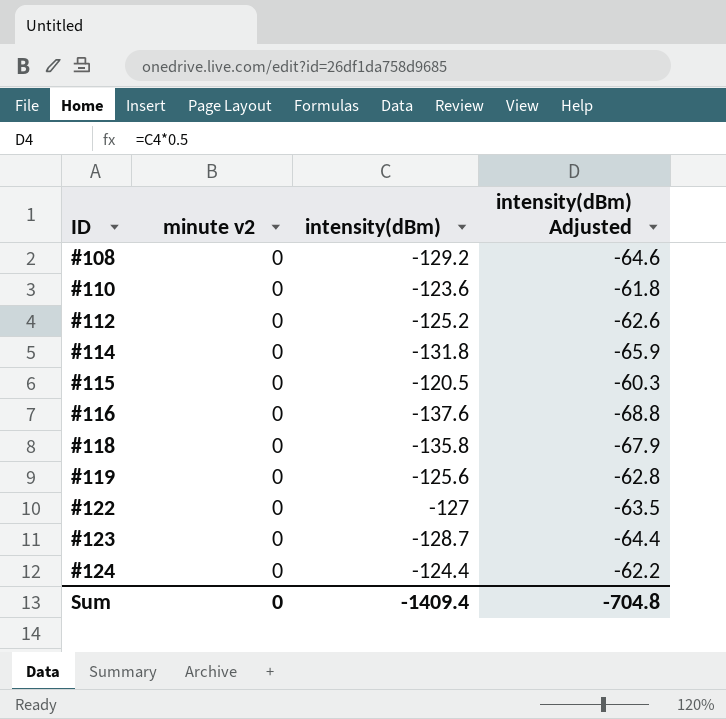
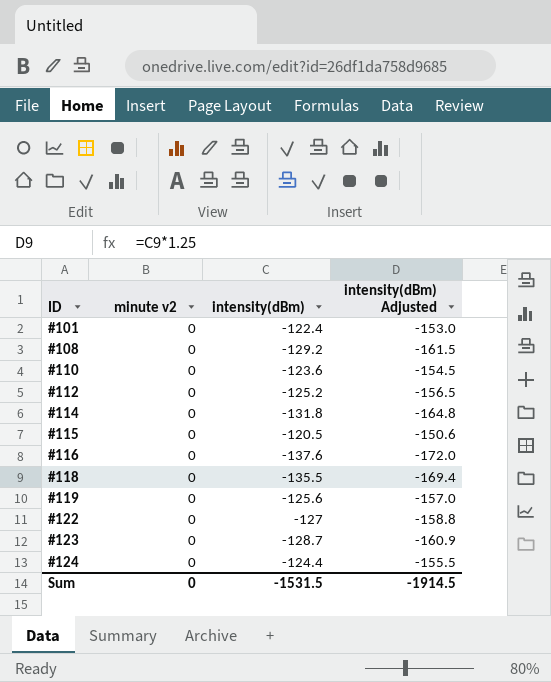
column intensity(dBm) Adjusted | formula: [intensity(dBm)] * 0.5 -> [intensity(dBm)] * 1.25
row #101: none -> 0 | -122.4 | -153.0
#118 | intensity(dBm): -135.8 -> -135.5
Sum | intensity(dBm): -1409.4 -> -1531.5
Sum | intensity(dBm) Adjusted: -704.8 -> -1914.5

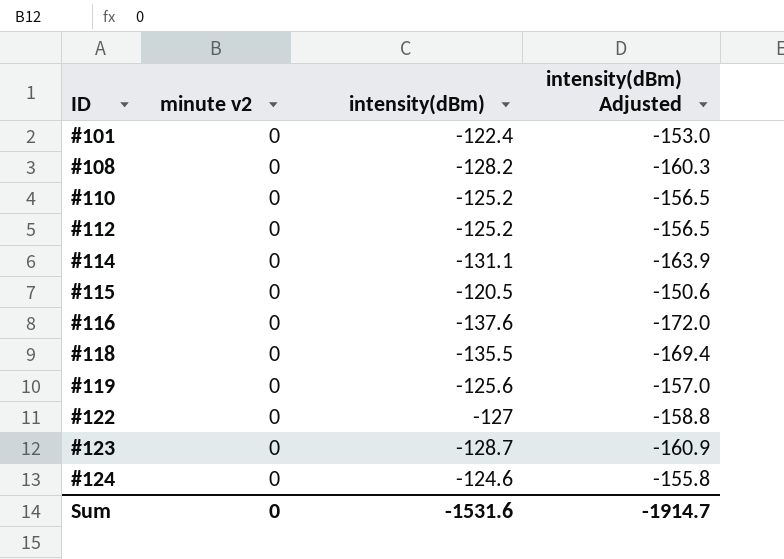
#108 | intensity(dBm): -129.2 -> -128.2
#108 | intensity(dBm) Adjusted: -161.5 -> -160.3
#110 | intensity(dBm): -123.6 -> -125.2
#110 | intensity(dBm) Adjusted: -154.5 -> -156.5
#114 | intensity(dBm): -131.8 -> -131.1
#114 | intensity(dBm) Adjusted: -164.8 -> -163.9
#124 | intensity(dBm): -124.4 -> -124.6
#124 | intensity(dBm) Adjusted: -155.5 -> -155.8
Sum | intensity(dBm): -1531.5 -> -1531.6
Sum | intensity(dBm) Adjusted: -1914.5 -> -1914.7

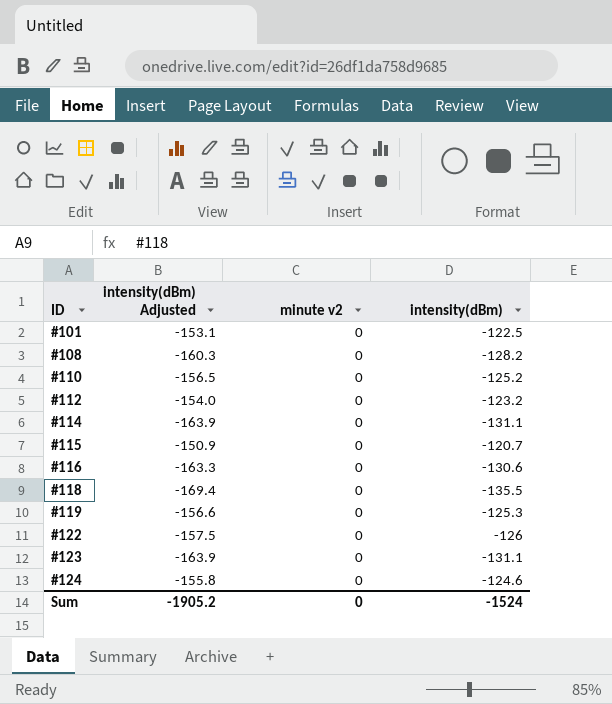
column intensity(dBm) Adjusted | position: 4 -> 2
#101 | intensity(dBm) Adjusted: -153.0 -> -153.1
#101 | intensity(dBm): -122.4 -> -122.5
#112 | intensity(dBm) Adjusted: -156.5 -> -154.0
#112 | intensity(dBm): -125.2 -> -123.2
#115 | intensity(dBm) Adjusted: -150.6 -> -150.9
#115 | intensity(dBm): -120.5 -> -120.7
#116 | intensity(dBm) Adjusted: -172.0 -> -163.3
#116 | intensity(dBm): -137.6 -> -130.6
#119 | intensity(dBm) Adjusted: -157.0 -> -156.6
#119 | intensity(dBm): -125.6 -> -125.3
#122 | intensity(dBm) Adjusted: -158.8 -> -157.5
#122 | intensity(dBm): -127 -> -126
#123 | intensity(dBm) Adjusted: -160.9 -> -163.9
#123 | intensity(dBm): -128.7 -> -131.1
Sum | intensity(dBm) Adjusted: -1914.7 -> -1905.2
Sum | intensity(dBm): -1531.6 -> -1524

